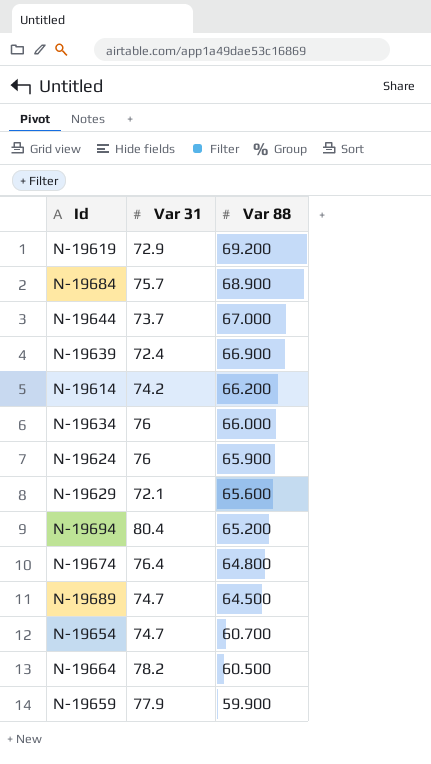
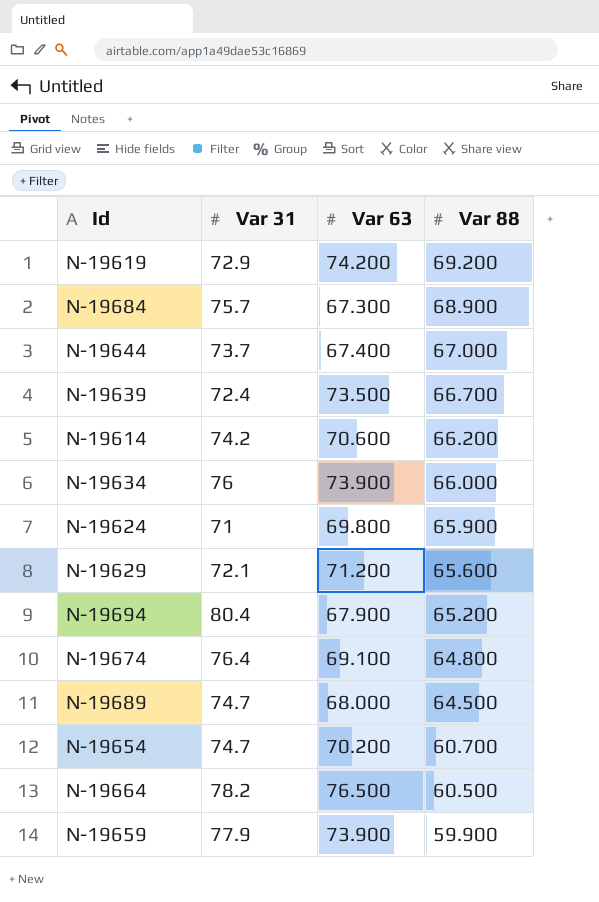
column Var 63 | position: none -> 3
N-19639 | Var 88: 66.900 -> 66.700
N-19624 | Var 31: 76 -> 71

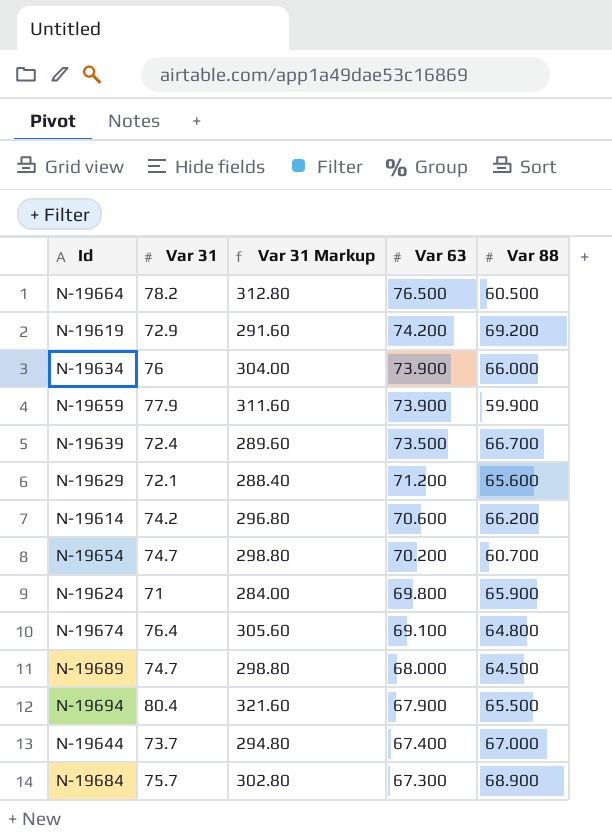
row order: Var 88 descending -> Var 63 descending
column Var 31 Markup | formula: none -> [Var 31] * 4
N-19694 | Var 88: 65.200 -> 65.500

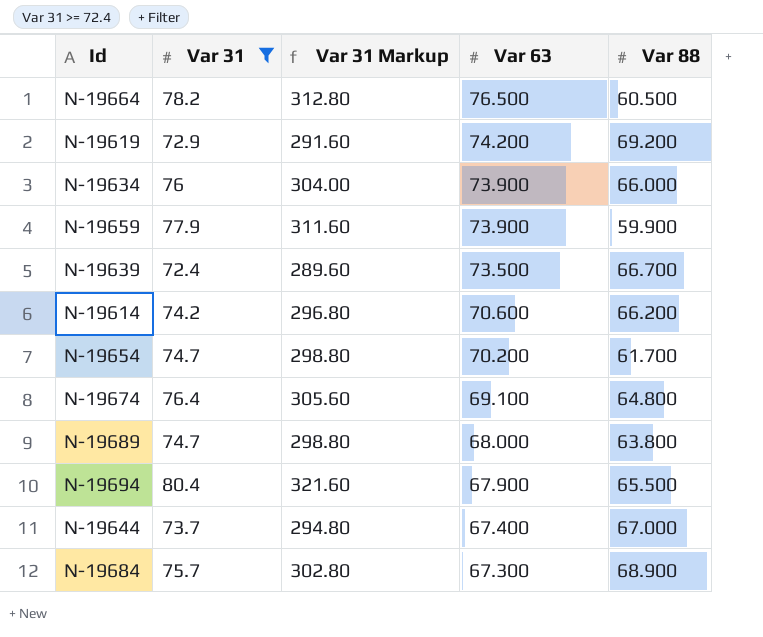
filter: none -> Var 31 >= 72.4
N-19654 | Var 88: 60.700 -> 61.700
N-19689 | Var 88: 64.500 -> 63.800

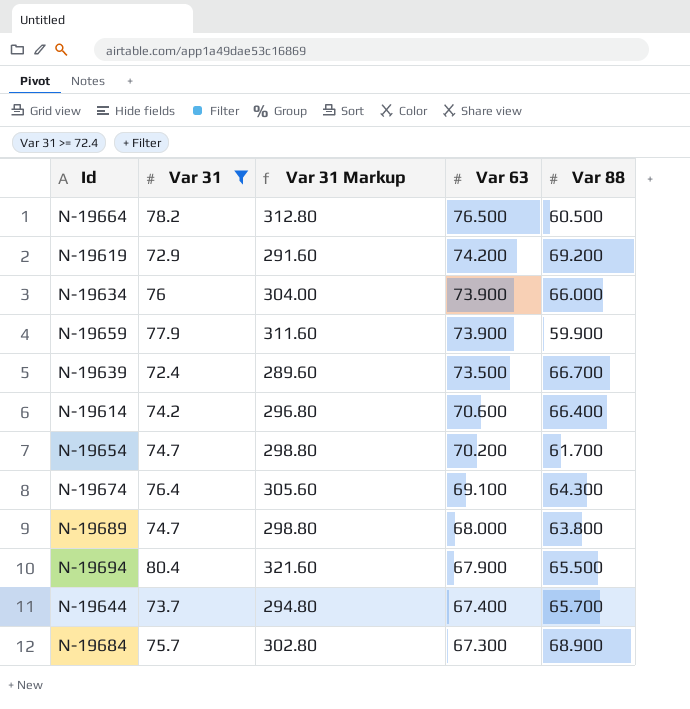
N-19614 | Var 88: 66.200 -> 66.400
N-19674 | Var 88: 64.800 -> 64.300
N-19644 | Var 88: 67.000 -> 65.700

